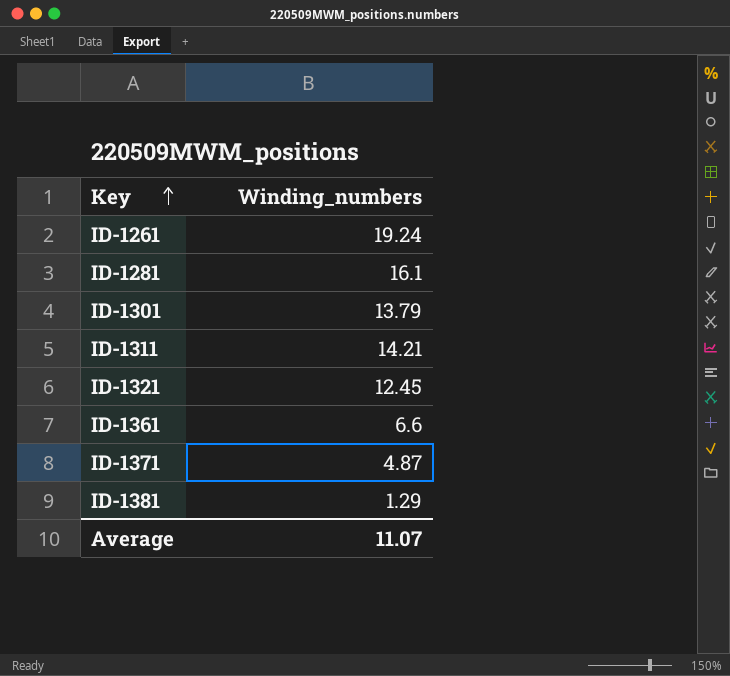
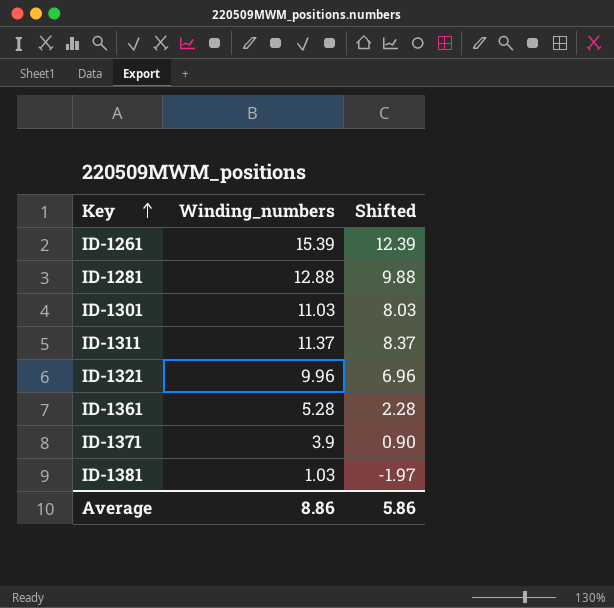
column Shifted | formula: none -> [Winding_numbers] - 3
ID-1261 | Winding_numbers: 19.24 -> 15.39
ID-1281 | Winding_numbers: 16.1 -> 12.88
ID-1301 | Winding_numbers: 13.79 -> 11.03
ID-1311 | Winding_numbers: 14.21 -> 11.37
ID-1321 | Winding_numbers: 12.45 -> 9.96
ID-1361 | Winding_numbers: 6.6 -> 5.28
ID-1371 | Winding_numbers: 4.87 -> 3.9
ID-1381 | Winding_numbers: 1.29 -> 1.03
Average | Winding_numbers: 11.07 -> 8.86

